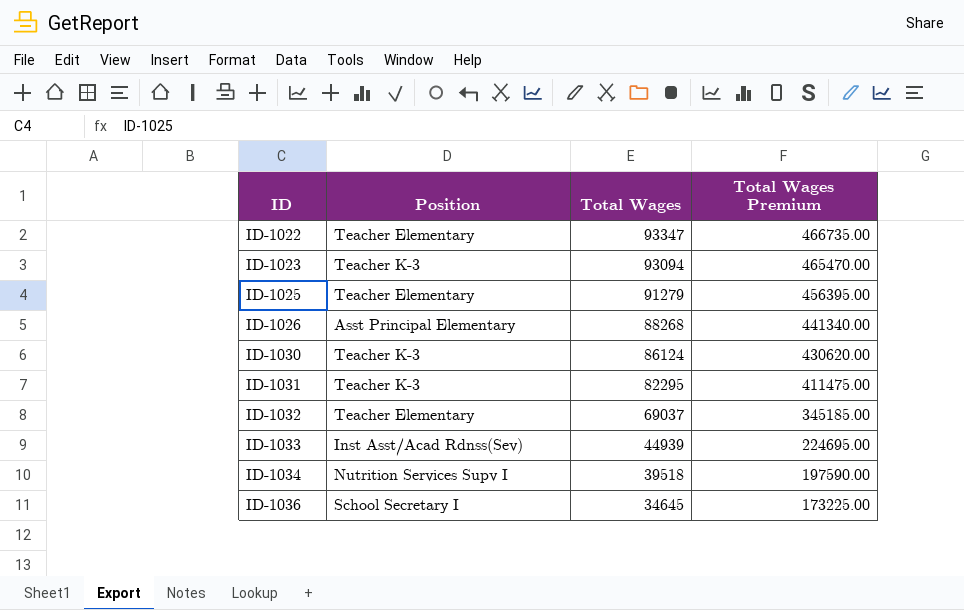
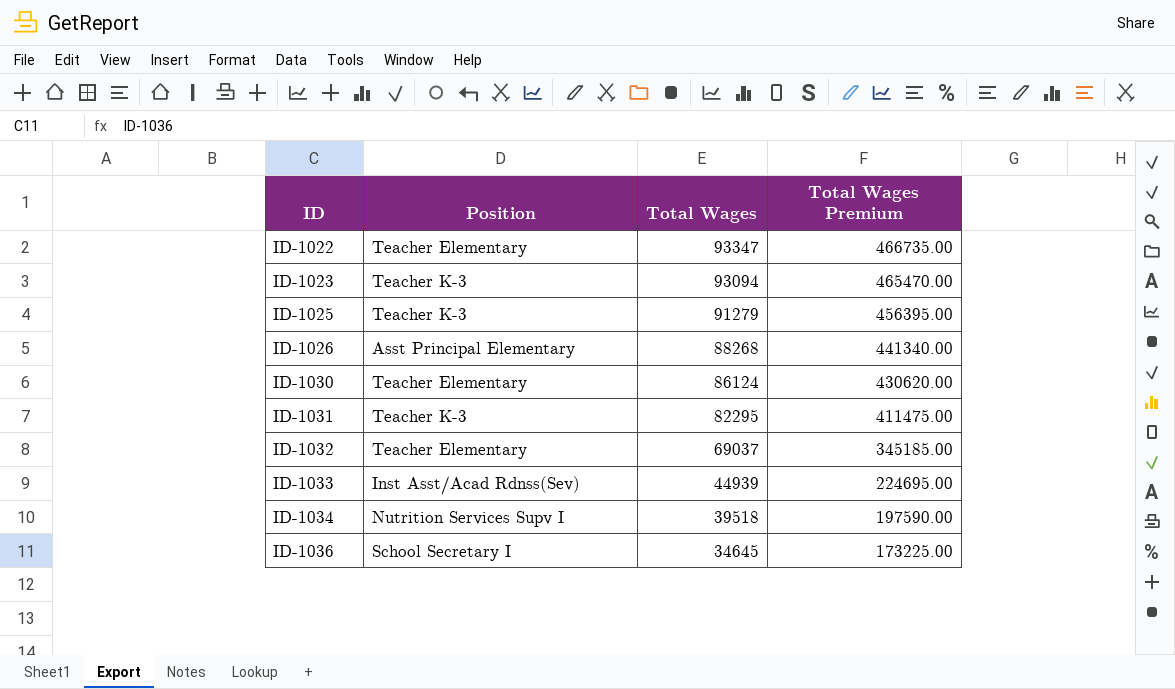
ID-1025 | Position: Teacher Elementary -> Teacher K-3
ID-1030 | Position: Teacher K-3 -> Teacher Elementary

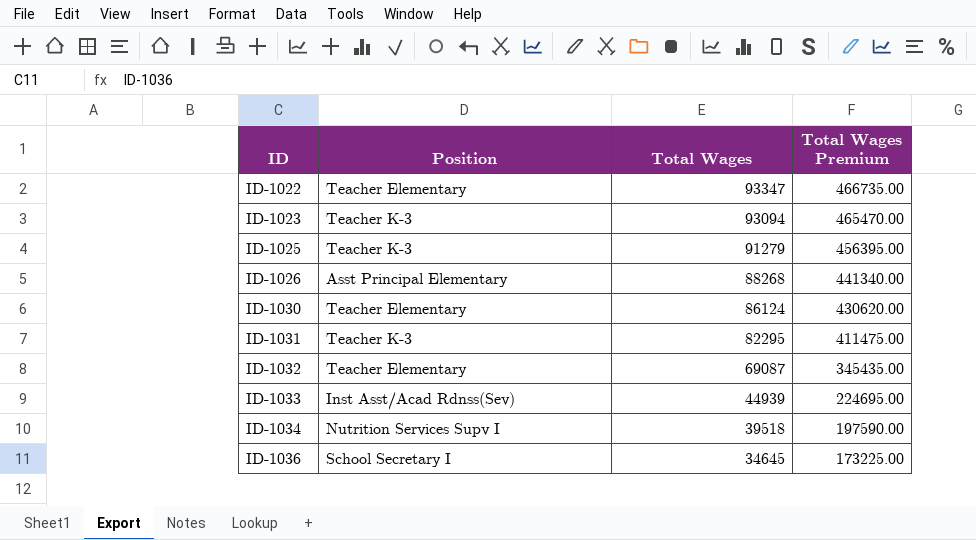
ID-1032 | Total Wages: 69037 -> 69087
ID-1032 | Total Wages Premium: 345185.00 -> 345435.00

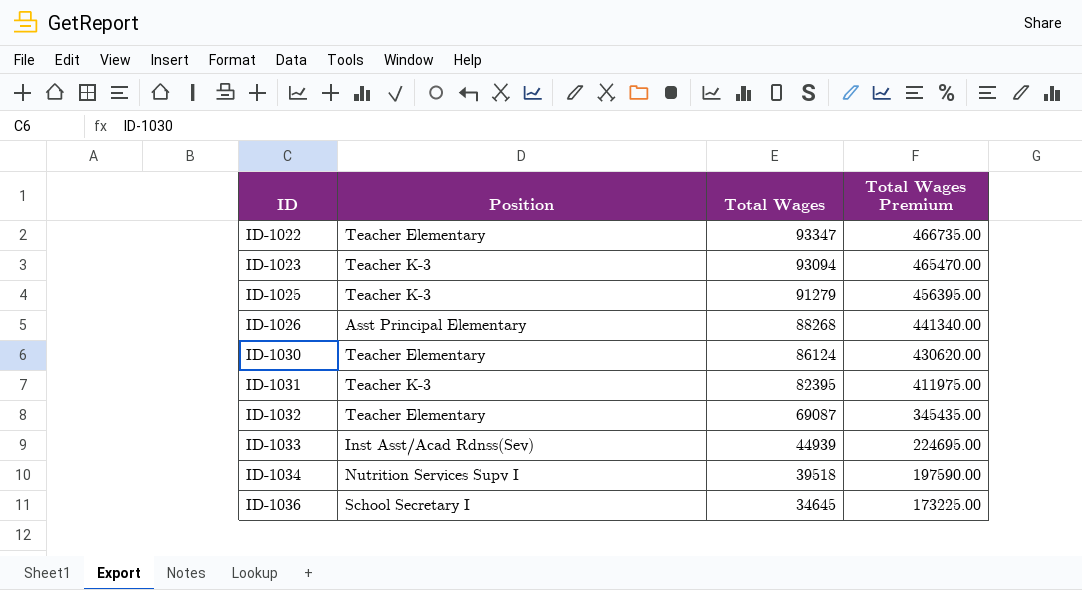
ID-1031 | Total Wages: 82295 -> 82395
ID-1031 | Total Wages Premium: 411475.00 -> 411975.00

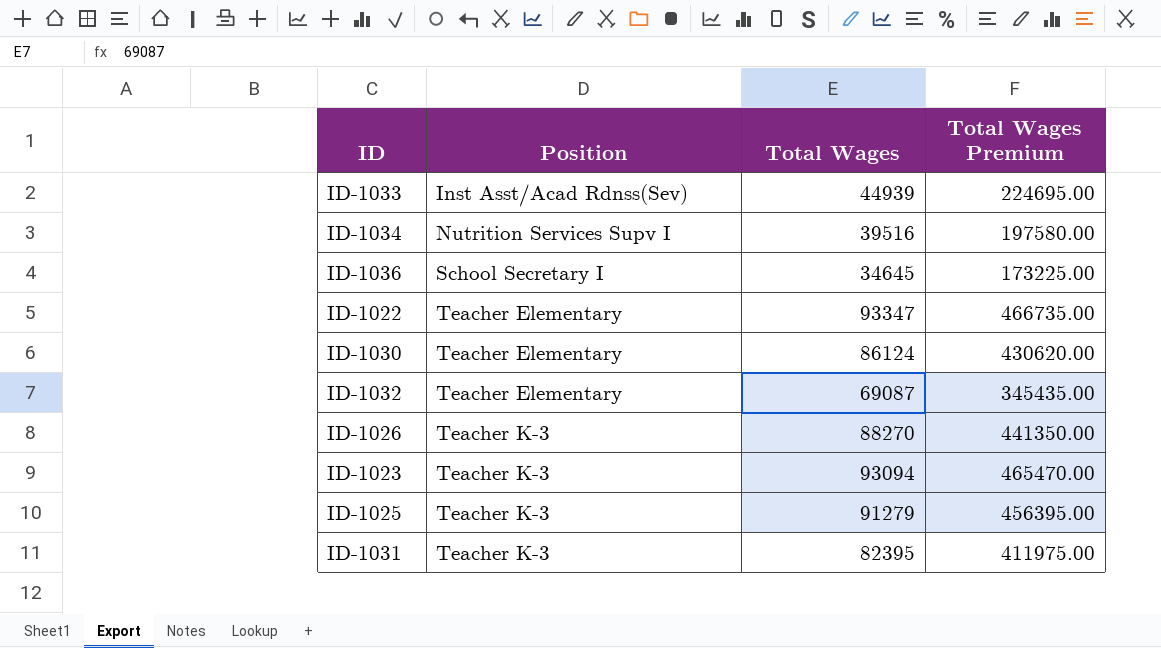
row order: ID ascending -> Position ascending
ID-1034 | Total Wages: 39518 -> 39516
ID-1034 | Total Wages Premium: 197590.00 -> 197580.00
ID-1026 | Position: Asst Principal Elementary -> Teacher K-3
ID-1026 | Total Wages: 88268 -> 88270
ID-1026 | Total Wages Premium: 441340.00 -> 441350.00

